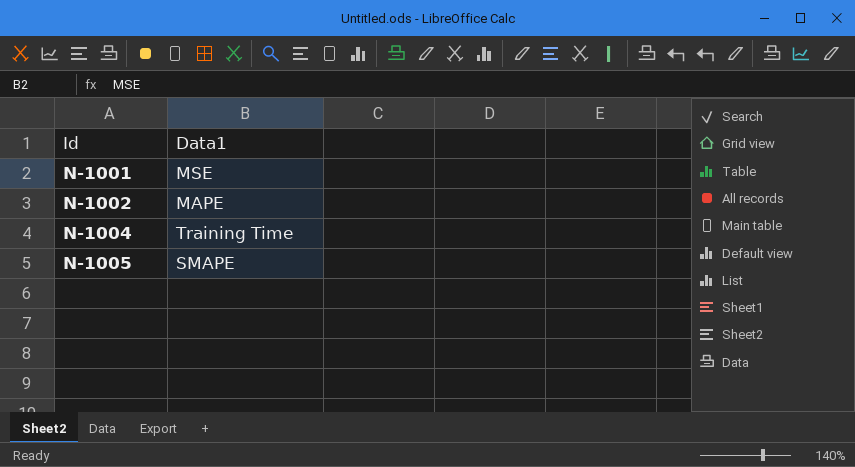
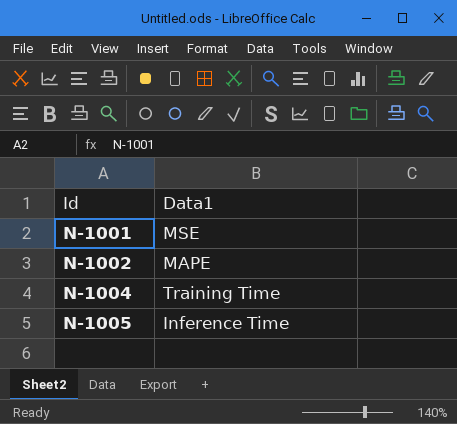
N-1005 | Data1: SMAPE -> Inference Time

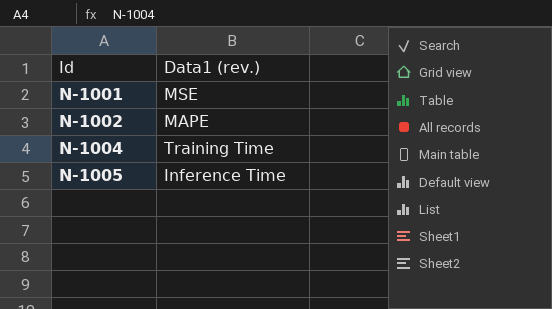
column name: Data1 -> Data1 (rev.)

